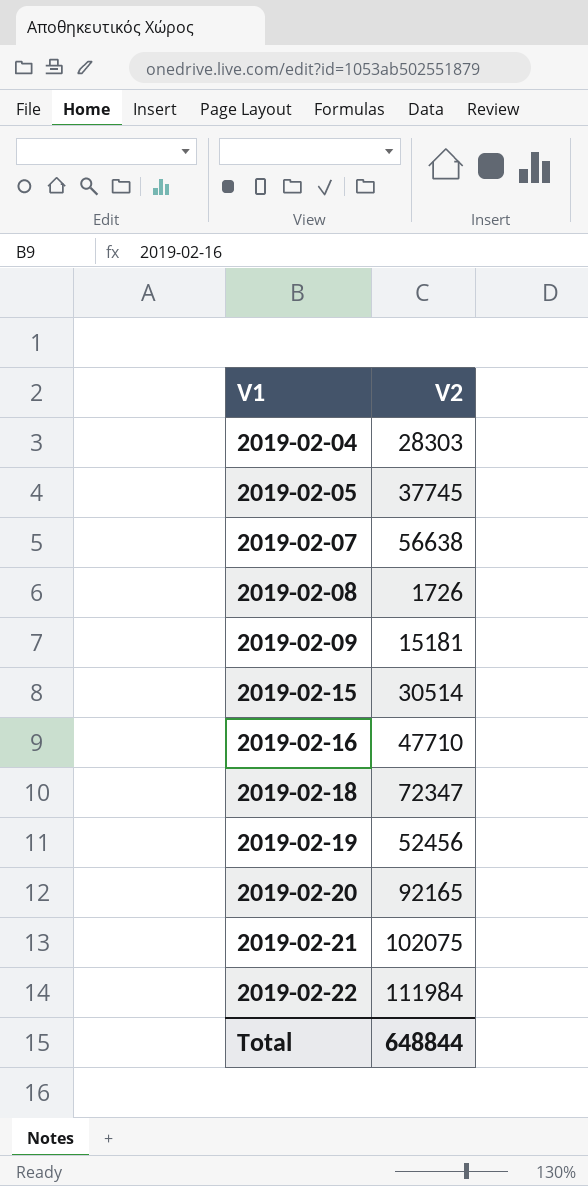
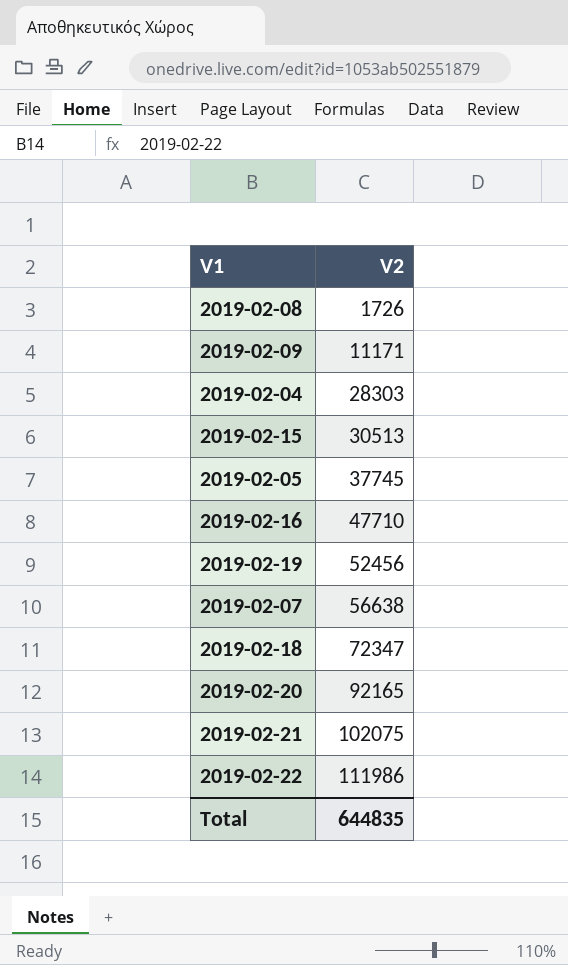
row order: V1 ascending -> V2 ascending
2019-02-09 | V2: 15181 -> 11171
2019-02-15 | V2: 30514 -> 30513
2019-02-22 | V2: 111984 -> 111986
Total | V2: 648844 -> 644835

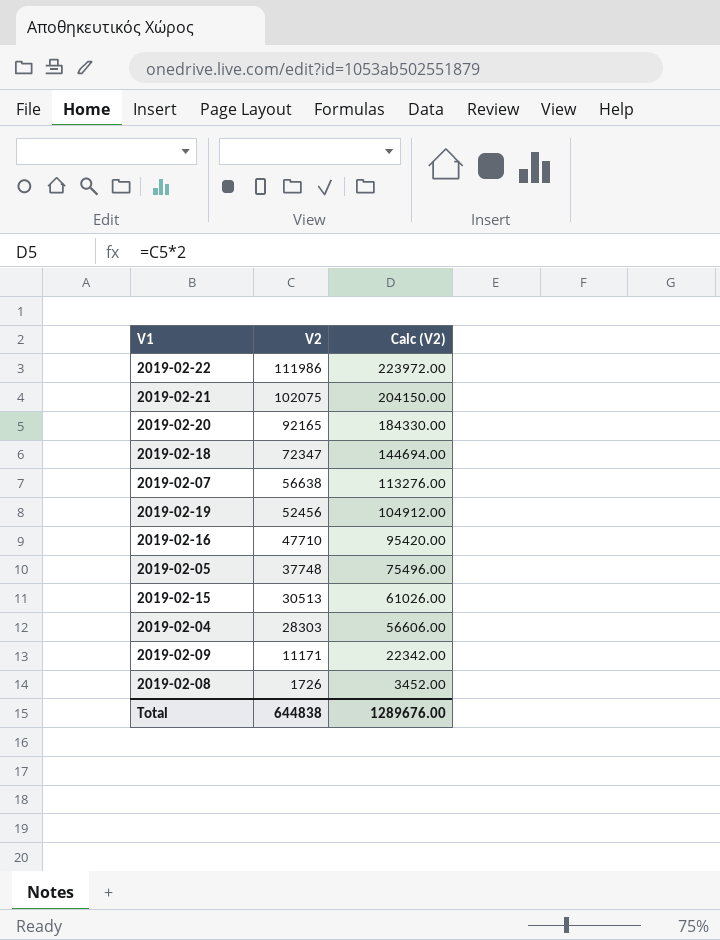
row order: V2 ascending -> V2 descending
column Calc (V2) | formula: none -> [V2] * 2
2019-02-05 | V2: 37745 -> 37748
Total | V2: 644835 -> 644838

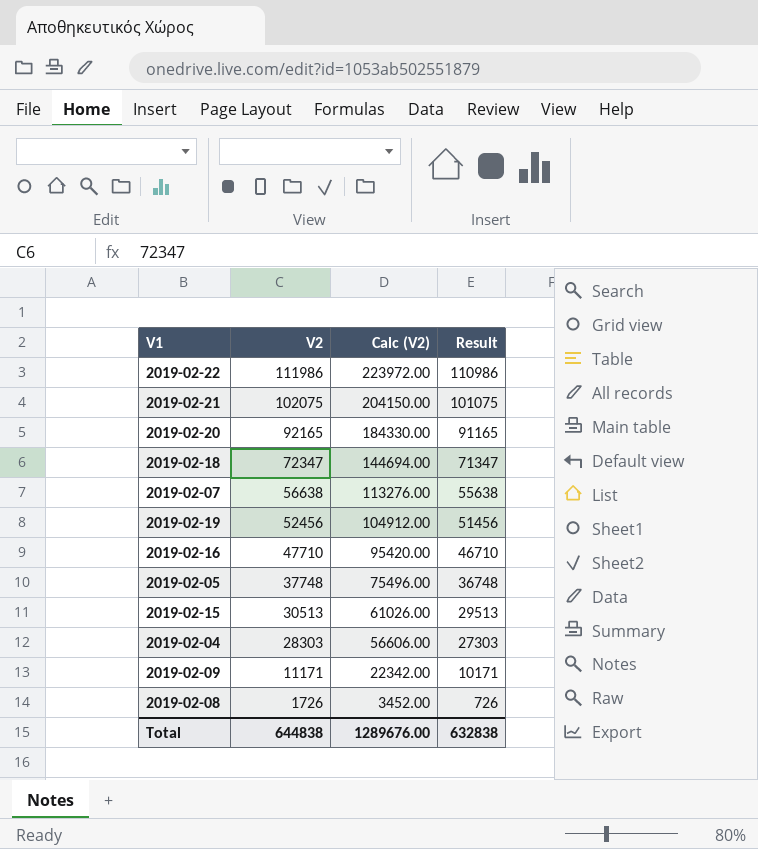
column Result | formula: none -> [V2] - 1000

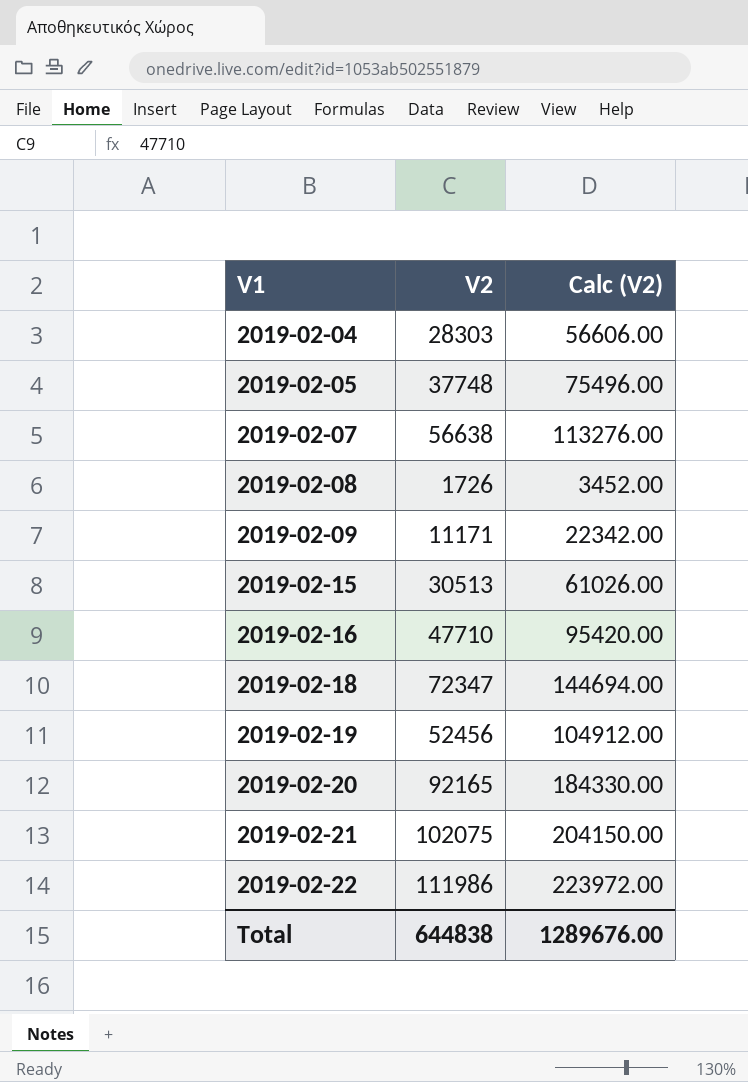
row order: V2 descending -> V1 ascending
column Result | formula: [V2] - 1000 -> none

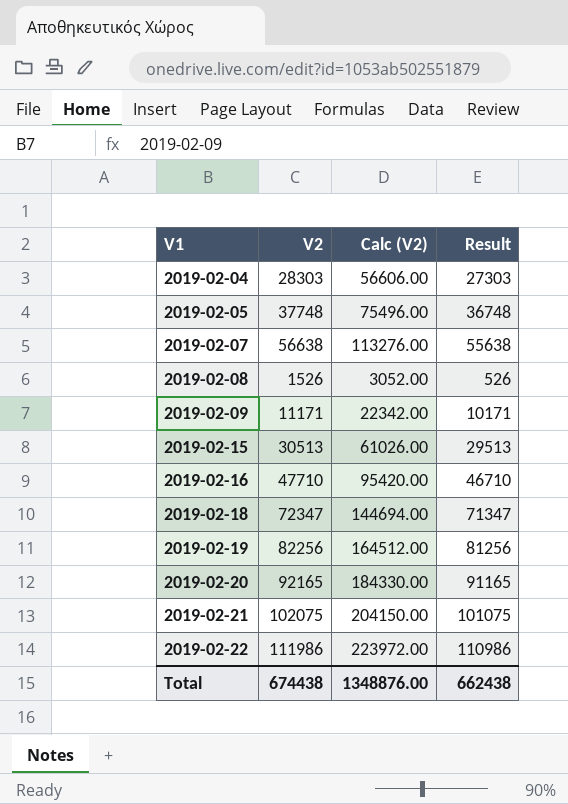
column Result | formula: none -> [V2] - 1000
2019-02-08 | V2: 1726 -> 1526
2019-02-08 | Calc (V2): 3452.00 -> 3052.00
2019-02-19 | V2: 52456 -> 82256
2019-02-19 | Calc (V2): 104912.00 -> 164512.00
Total | V2: 644838 -> 674438
Total | Calc (V2): 1289676.00 -> 1348876.00

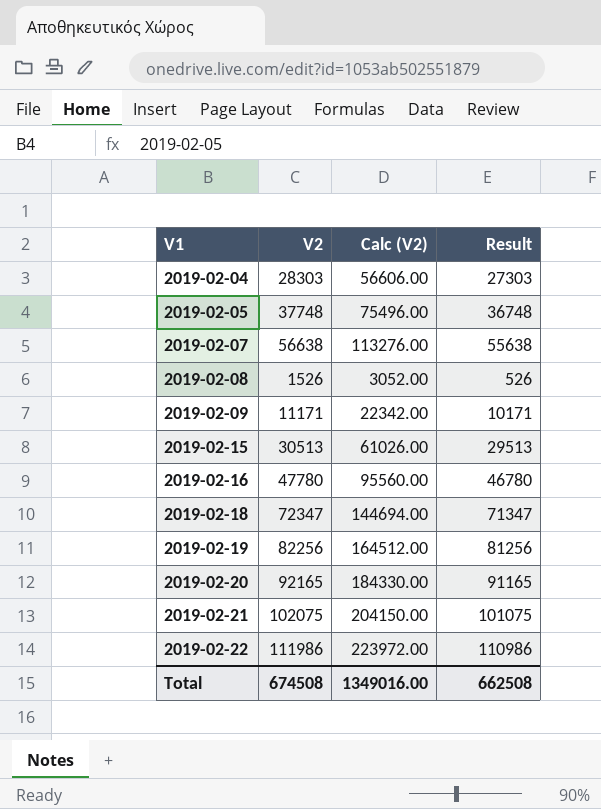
2019-02-16 | V2: 47710 -> 47780
2019-02-16 | Calc (V2): 95420.00 -> 95560.00
2019-02-16 | Result: 46710 -> 46780
Total | V2: 674438 -> 674508
Total | Calc (V2): 1348876.00 -> 1349016.00
Total | Result: 662438 -> 662508

